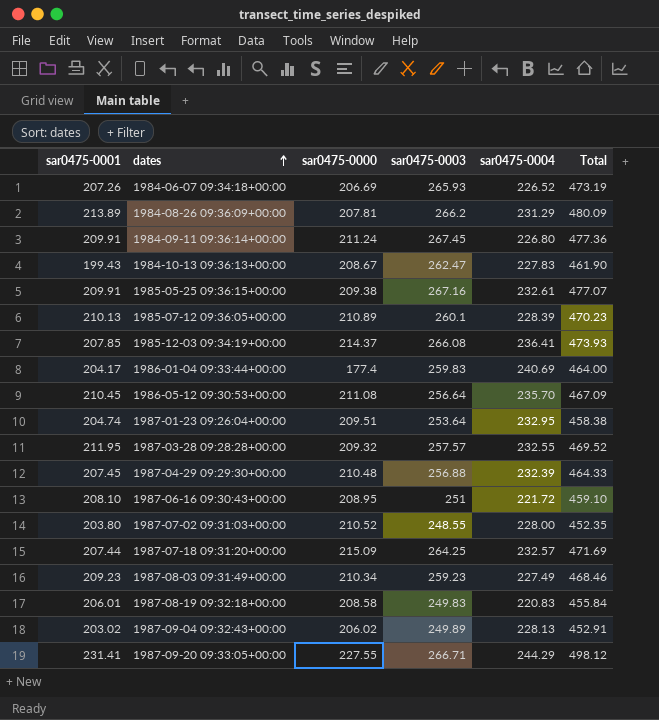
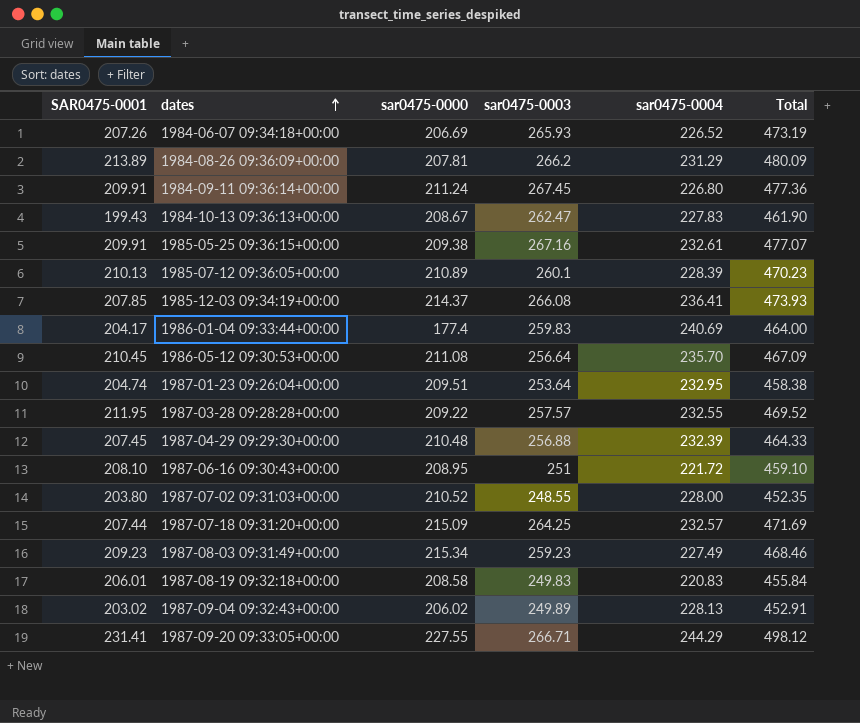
column name: sar0475-0001 -> SAR0475-0001
1987-03-28 09:28:28+00:00 | sar0475-0000: 209.32 -> 209.22
1987-08-03 09:31:49+00:00 | sar0475-0000: 210.34 -> 215.34

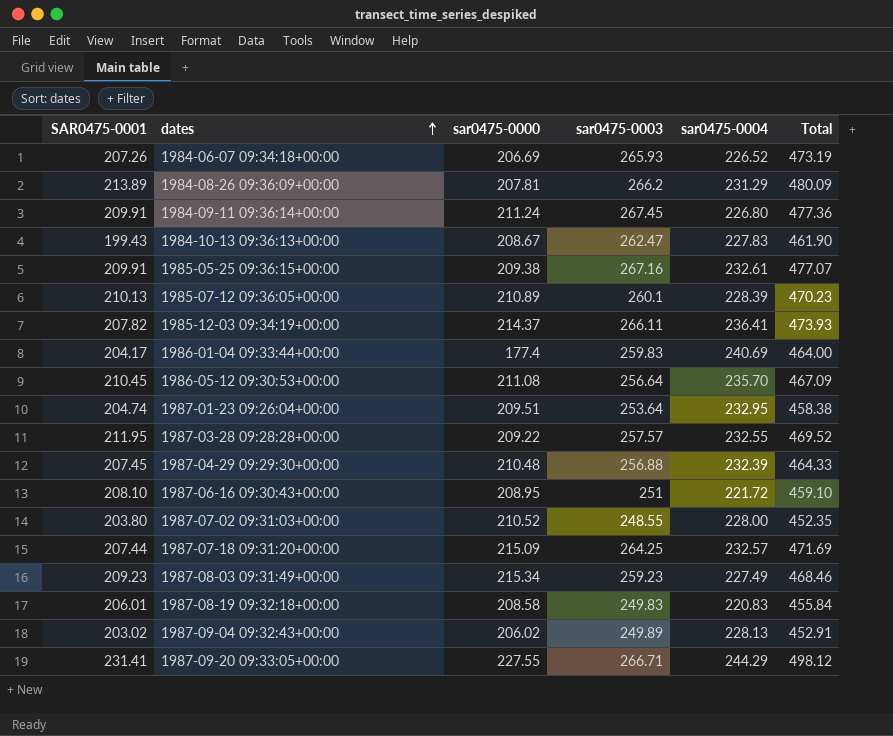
1985-12-03 09:34:19+00:00 | SAR0475-0001: 207.85 -> 207.82
1985-12-03 09:34:19+00:00 | sar0475-0003: 266.08 -> 266.11

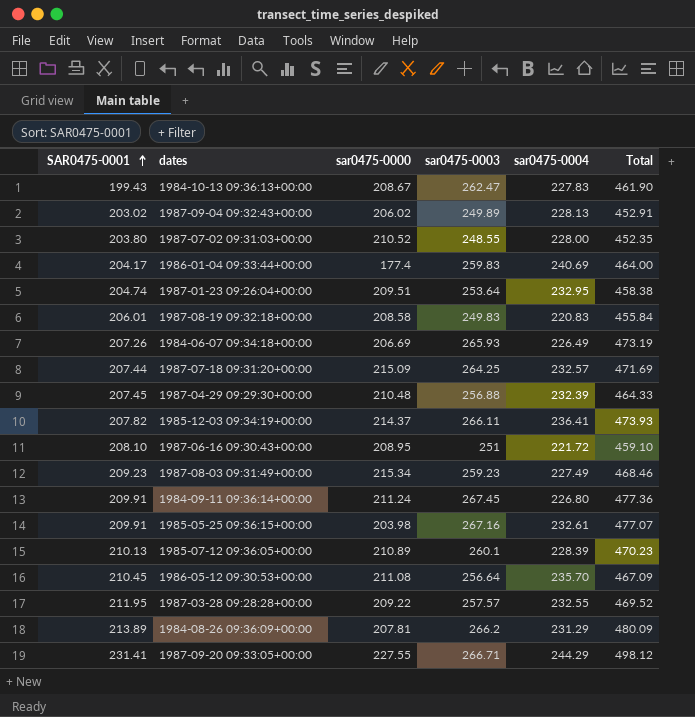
row order: dates ascending -> SAR0475-0001 ascending
1984-06-07 09:34:18+00:00 | sar0475-0004: 226.52 -> 226.49
1985-05-25 09:36:15+00:00 | sar0475-0000: 209.38 -> 203.98

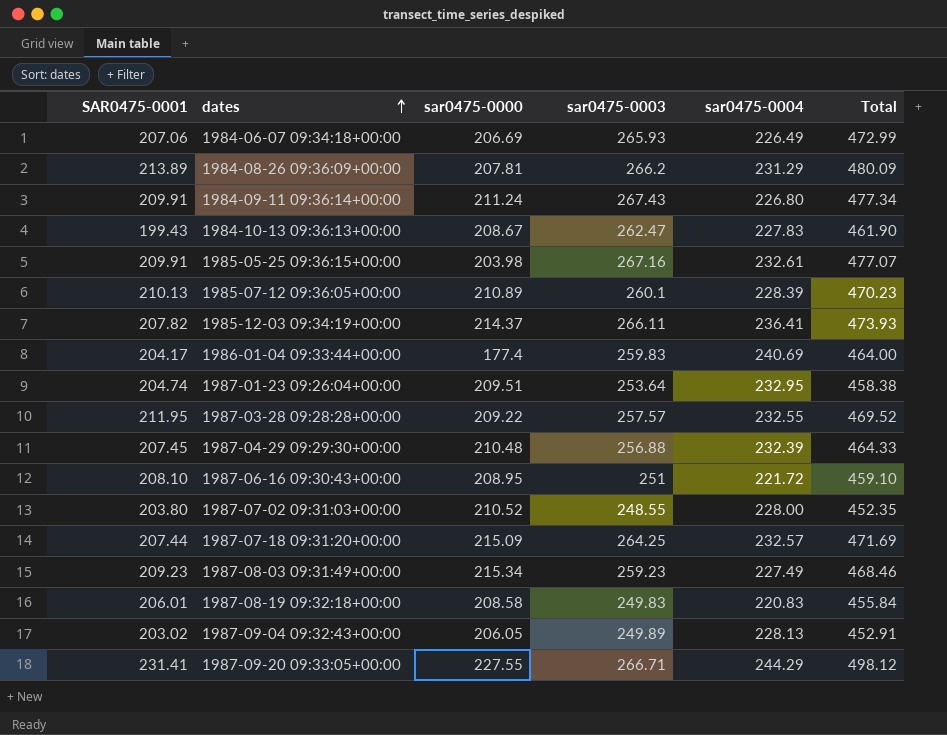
row order: SAR0475-0001 ascending -> dates ascending
row 1986-05-12 09:30:53+00:00: 210.45 | 211.08 | 256.64 | 235.70 | 467.09 -> none
1984-06-07 09:34:18+00:00 | SAR0475-0001: 207.26 -> 207.06
1984-06-07 09:34:18+00:00 | Total: 473.19 -> 472.99
1984-09-11 09:36:14+00:00 | sar0475-0003: 267.45 -> 267.43
1984-09-11 09:36:14+00:00 | Total: 477.36 -> 477.34
1987-09-04 09:32:43+00:00 | sar0475-0000: 206.02 -> 206.05

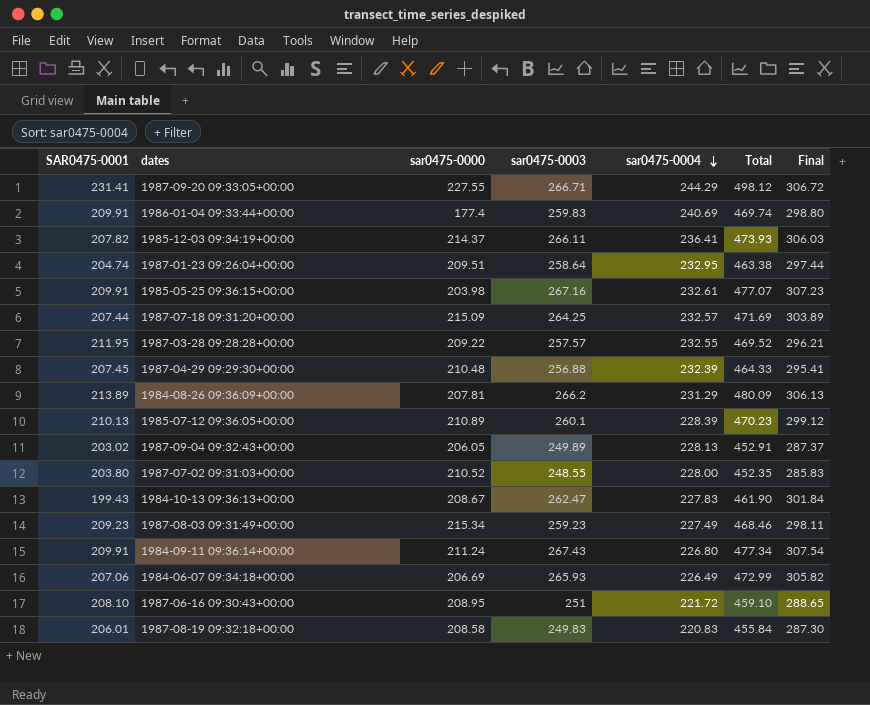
row order: dates ascending -> sar0475-0004 descending
column Final | formula: none -> [sar0475-0003] * 1.15
1986-01-04 09:33:44+00:00 | SAR0475-0001: 204.17 -> 209.91
1986-01-04 09:33:44+00:00 | Total: 464.00 -> 469.74
1987-01-23 09:26:04+00:00 | sar0475-0003: 253.64 -> 258.64
1987-01-23 09:26:04+00:00 | Total: 458.38 -> 463.38

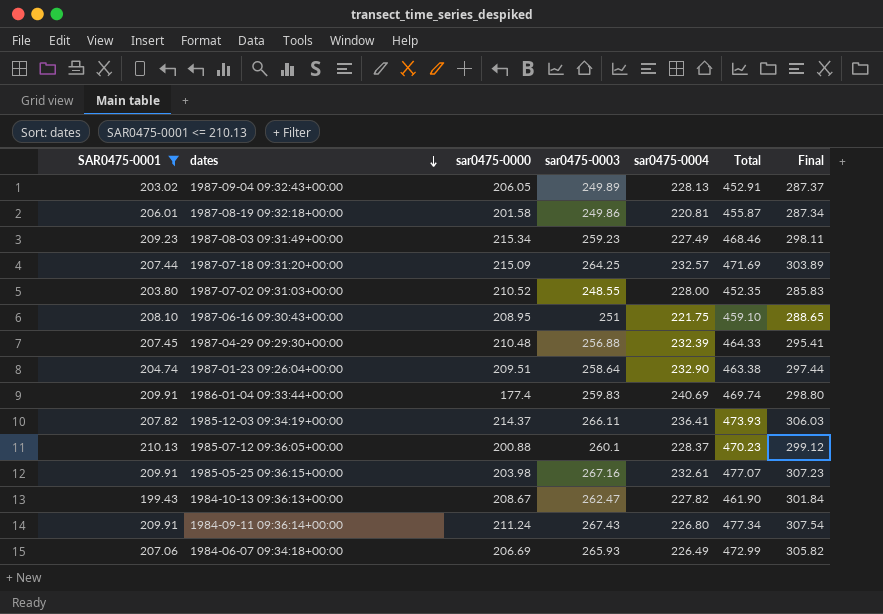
filter: none -> SAR0475-0001 <= 210.13
row order: sar0475-0004 descending -> dates descending
1987-08-19 09:32:18+00:00 | sar0475-0000: 208.58 -> 201.58
1987-08-19 09:32:18+00:00 | sar0475-0003: 249.83 -> 249.86
1987-08-19 09:32:18+00:00 | sar0475-0004: 220.83 -> 220.81
1987-08-19 09:32:18+00:00 | Total: 455.84 -> 455.87
1987-08-19 09:32:18+00:00 | Final: 287.30 -> 287.34
1987-06-16 09:30:43+00:00 | sar0475-0004: 221.72 -> 221.75
1987-01-23 09:26:04+00:00 | sar0475-0004: 232.95 -> 232.90
1985-07-12 09:36:05+00:00 | sar0475-0000: 210.89 -> 200.88
1985-07-12 09:36:05+00:00 | sar0475-0004: 228.39 -> 228.37
1984-10-13 09:36:13+00:00 | sar0475-0004: 227.83 -> 227.82

